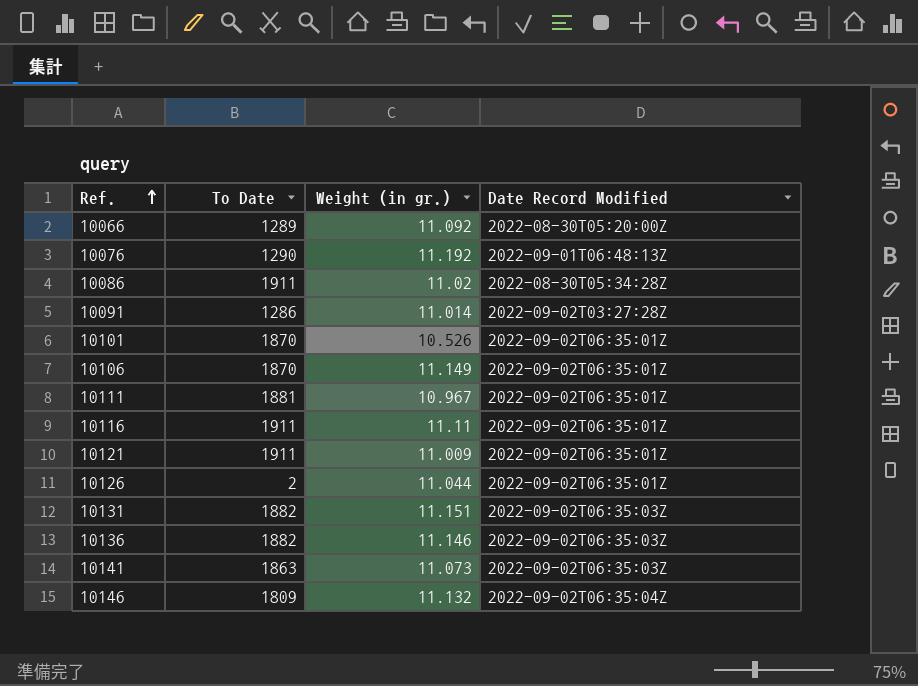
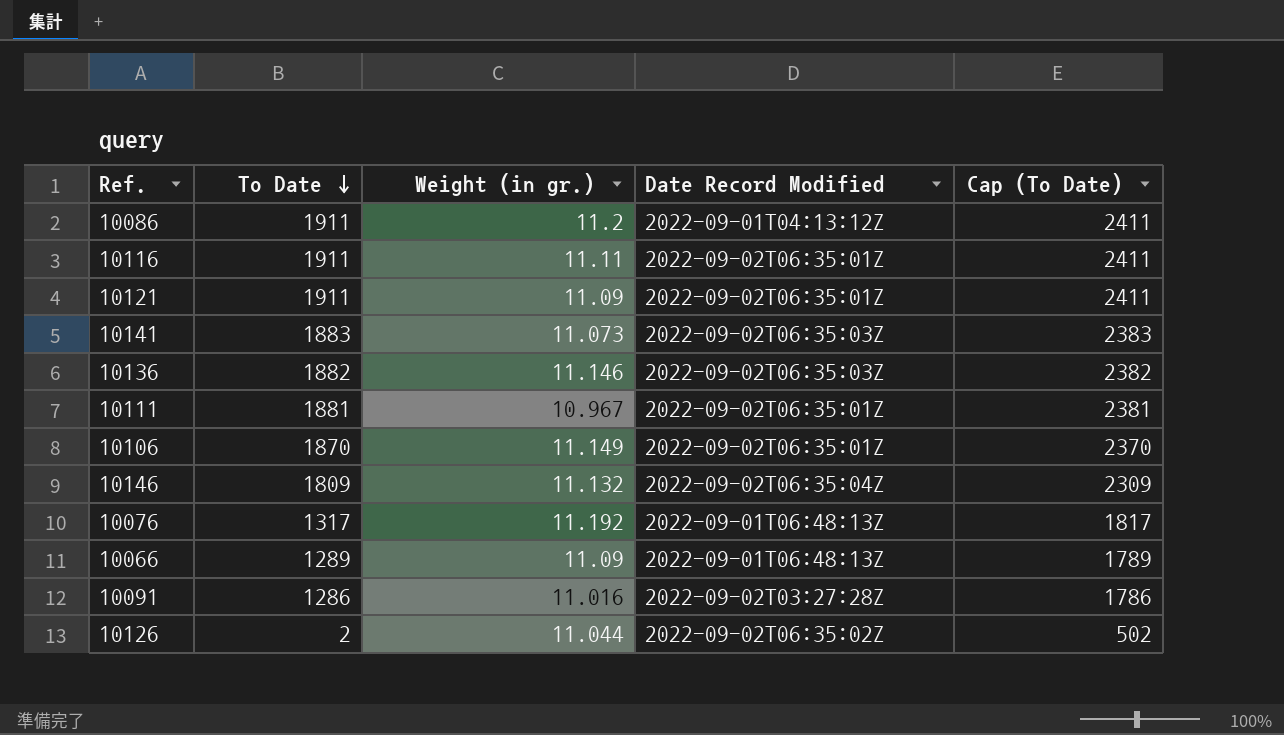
row order: Ref. ascending -> To Date descending
column Cap (To Date) | formula: none -> [To Date] + 500
row 10101: 1870 | 10.526 | 2022-09-02T06:35:01Z -> none
row 10131: 1882 | 11.151 | 2022-09-02T06:35:03Z -> none
10086 | Weight (in gr.): 11.02 -> 11.2
10086 | Date Record Modified: 2022-08-30T05:34:28Z -> 2022-09-01T04:13:12Z
10121 | Weight (in gr.): 11.009 -> 11.09
10141 | To Date: 1863 -> 1883
10076 | To Date: 1290 -> 1317
10066 | Weight (in gr.): 11.092 -> 11.09
10066 | Date Record Modified: 2022-08-30T05:20:00Z -> 2022-09-01T06:48:13Z
10091 | Weight (in gr.): 11.014 -> 11.016
10126 | Date Record Modified: 2022-09-02T06:35:01Z -> 2022-09-02T06:35:02Z

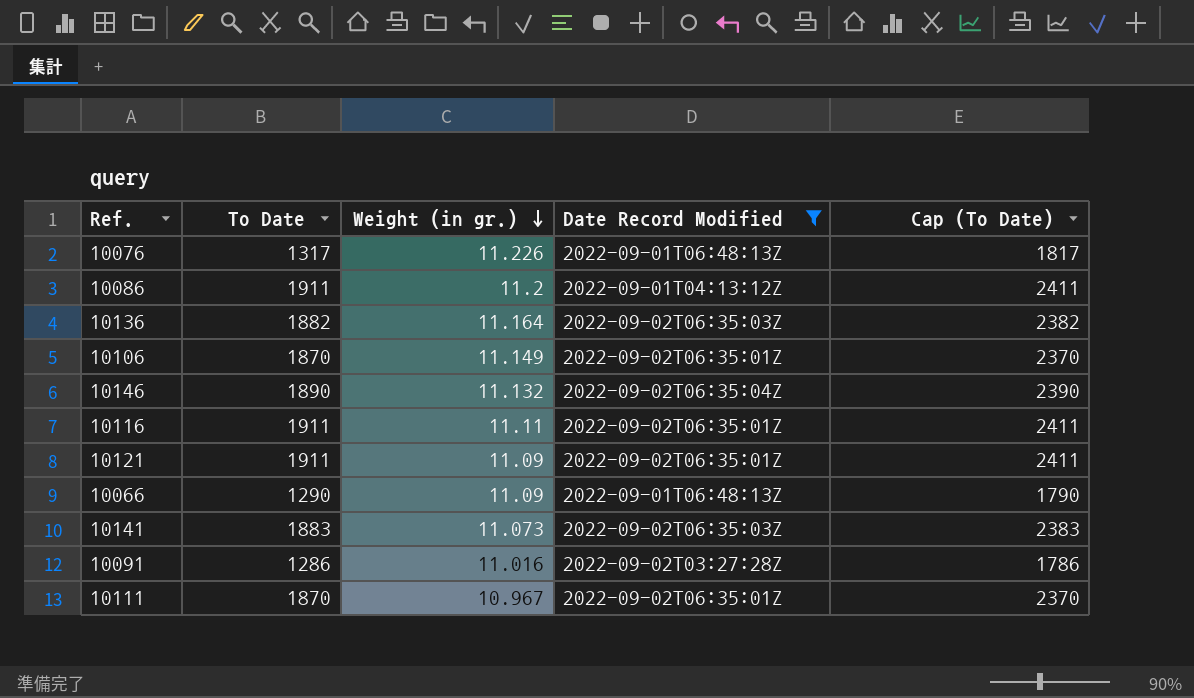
filter: none -> Date Record Modified != 2022-09-02T06:35:02Z
row order: To Date descending -> Weight (in gr.) descending
10076 | Weight (in gr.): 11.192 -> 11.226
10136 | Weight (in gr.): 11.146 -> 11.164
10146 | To Date: 1809 -> 1890
10146 | Cap (To Date): 2309 -> 2390
10066 | To Date: 1289 -> 1290
10066 | Cap (To Date): 1789 -> 1790
10111 | To Date: 1881 -> 1870
10111 | Cap (To Date): 2381 -> 2370

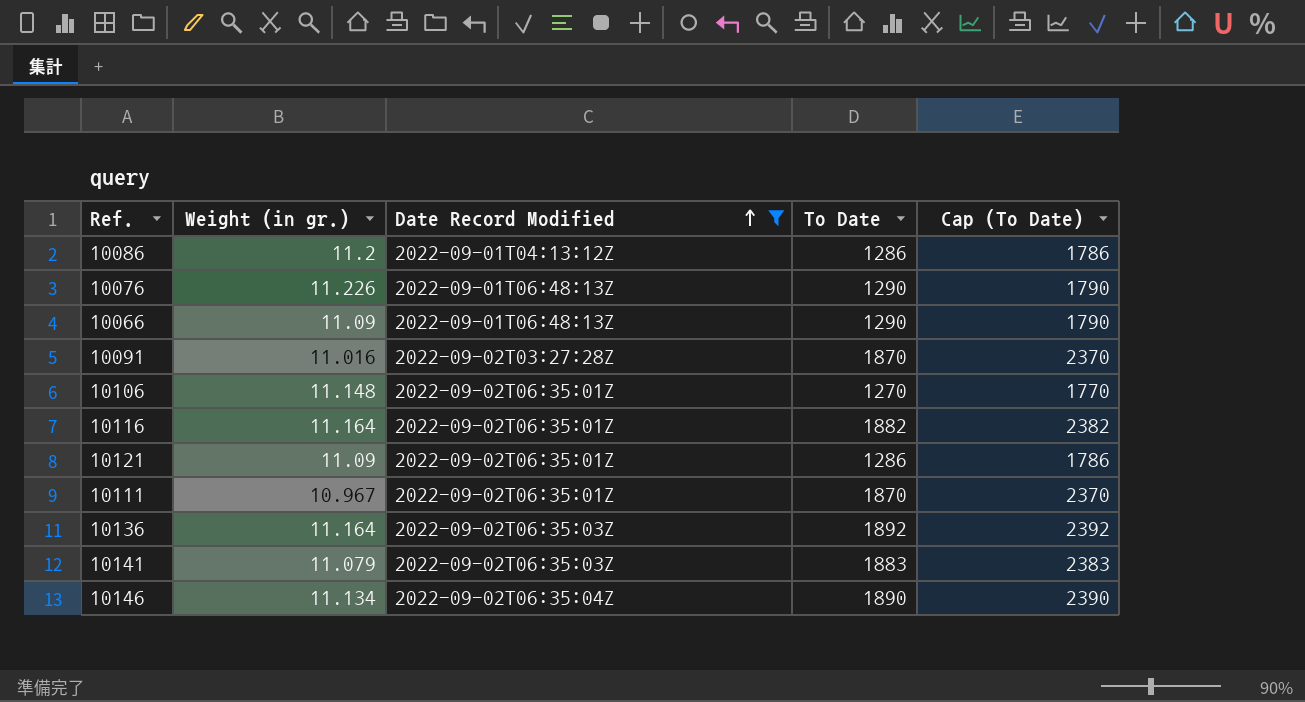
row order: Weight (in gr.) descending -> Date Record Modified ascending
column To Date | position: 2 -> 4
10086 | To Date: 1911 -> 1286
10086 | Cap (To Date): 2411 -> 1786
10076 | To Date: 1317 -> 1290
10076 | Cap (To Date): 1817 -> 1790
10091 | To Date: 1286 -> 1870
10091 | Cap (To Date): 1786 -> 2370
10106 | Weight (in gr.): 11.149 -> 11.148
10106 | To Date: 1870 -> 1270
10106 | Cap (To Date): 2370 -> 1770
10116 | Weight (in gr.): 11.11 -> 11.164
10116 | To Date: 1911 -> 1882
10116 | Cap (To Date): 2411 -> 2382
10121 | To Date: 1911 -> 1286
10121 | Cap (To Date): 2411 -> 1786
10136 | To Date: 1882 -> 1892
10136 | Cap (To Date): 2382 -> 2392
10141 | Weight (in gr.): 11.073 -> 11.079
10146 | Weight (in gr.): 11.132 -> 11.134

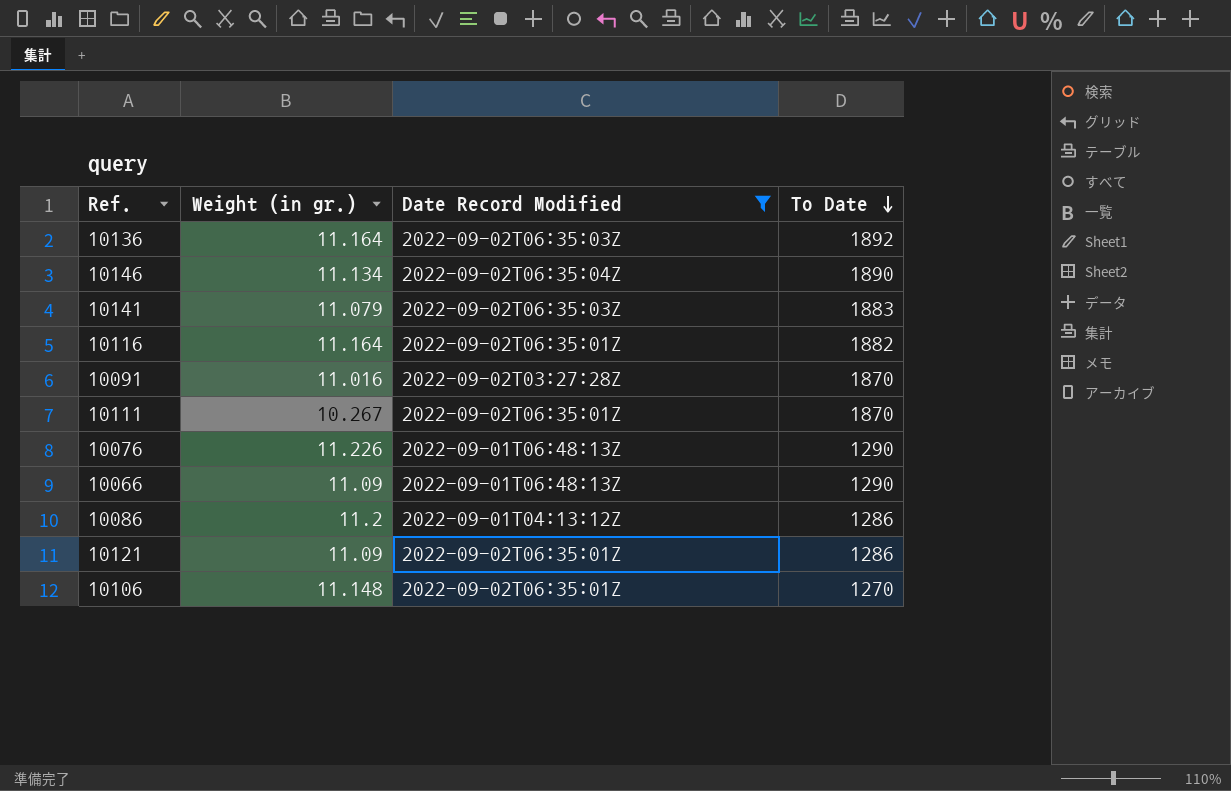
row order: Date Record Modified ascending -> To Date descending
column Cap (To Date) | formula: [To Date] + 500 -> none
10111 | Weight (in gr.): 10.967 -> 10.267

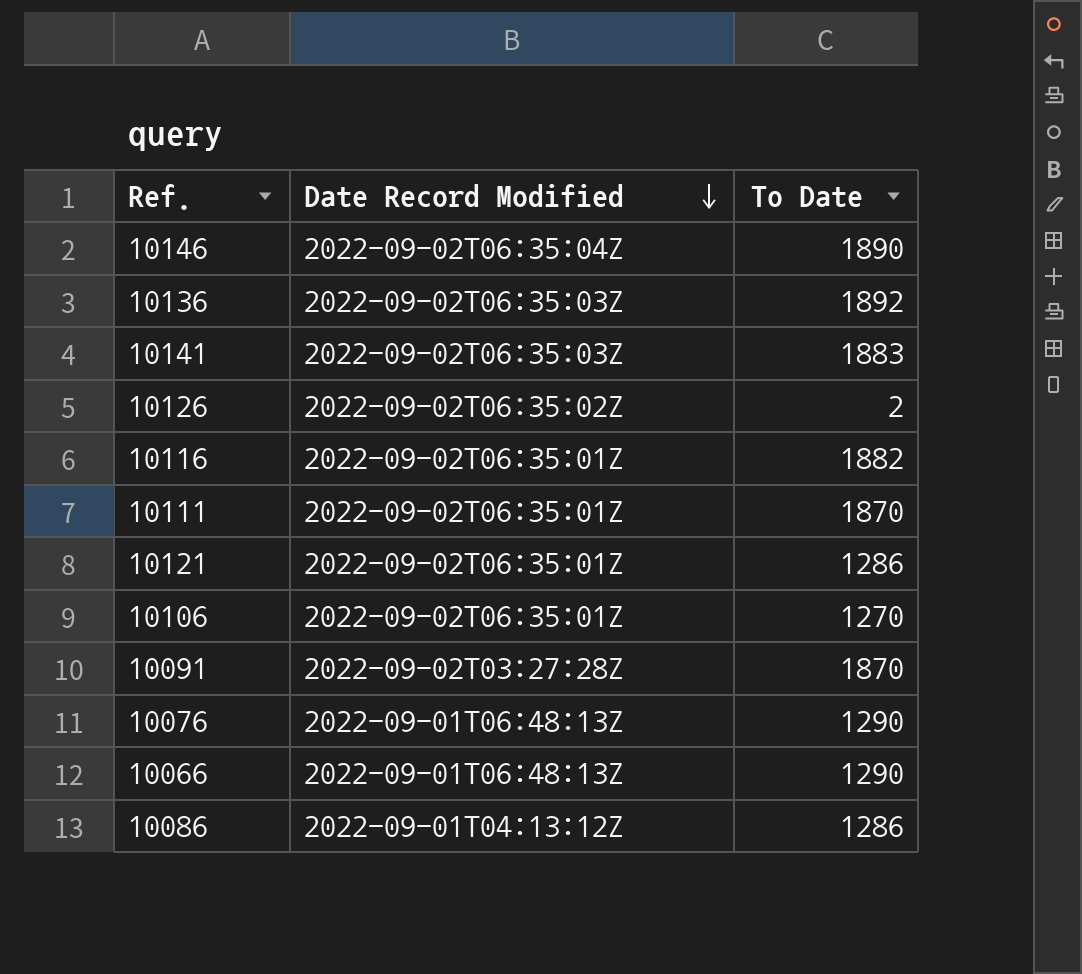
filter: Date Record Modified != 2022-09-02T06:35:02Z -> none
row order: To Date descending -> Date Record Modified descending
column Weight (in gr.) | position: 2 -> none

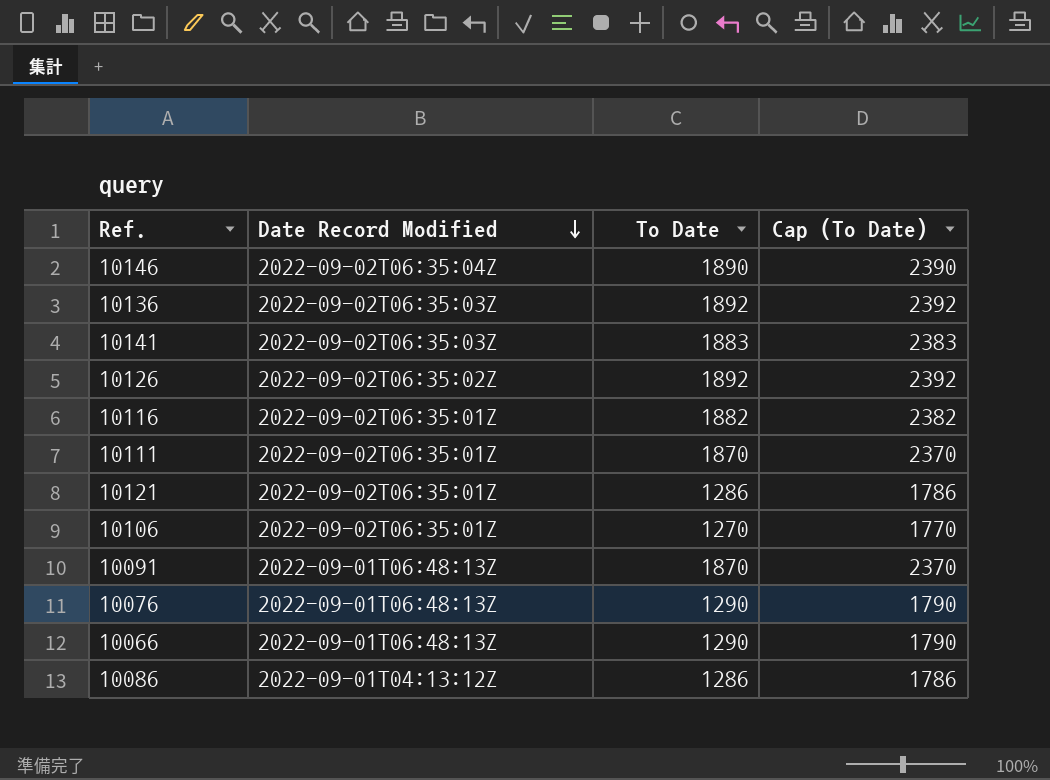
column Cap (To Date) | formula: none -> [To Date] + 500
10126 | To Date: 2 -> 1892
10091 | Date Record Modified: 2022-09-02T03:27:28Z -> 2022-09-01T06:48:13Z

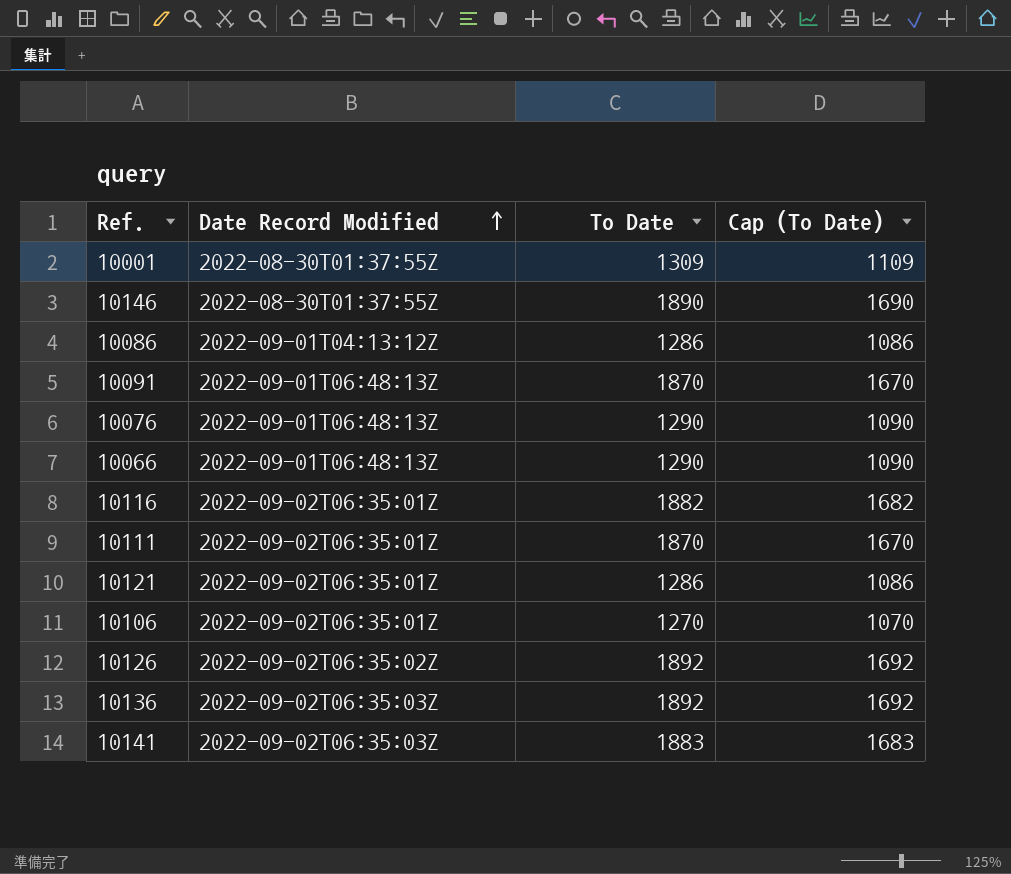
row order: Date Record Modified descending -> Date Record Modified ascending
column Cap (To Date) | formula: [To Date] + 500 -> [To Date] - 200
row 10001: none -> 2022-08-30T01:37:55Z | 1309 | 1109
10146 | Date Record Modified: 2022-09-02T06:35:04Z -> 2022-08-30T01:37:55Z

